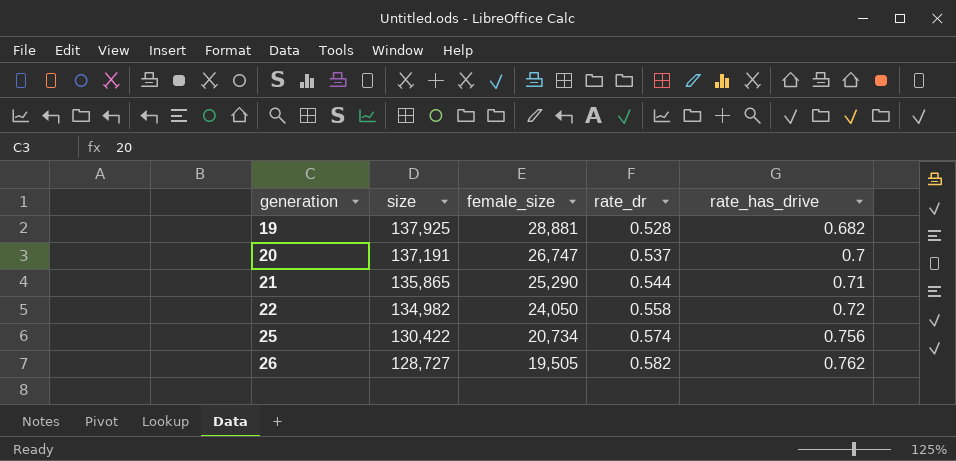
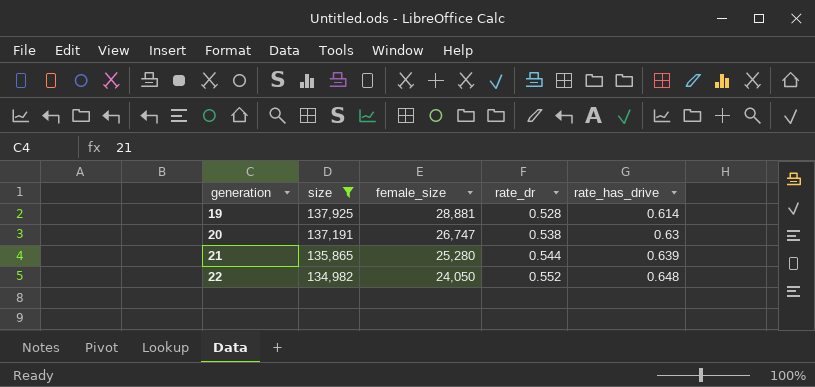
filter: none -> size >= 134,982
19 | rate_has_drive: 0.682 -> 0.614
20 | rate_dr: 0.537 -> 0.538
20 | rate_has_drive: 0.7 -> 0.63
21 | female_size: 25,290 -> 25,280
21 | rate_has_drive: 0.71 -> 0.639
22 | rate_dr: 0.558 -> 0.552
22 | rate_has_drive: 0.72 -> 0.648

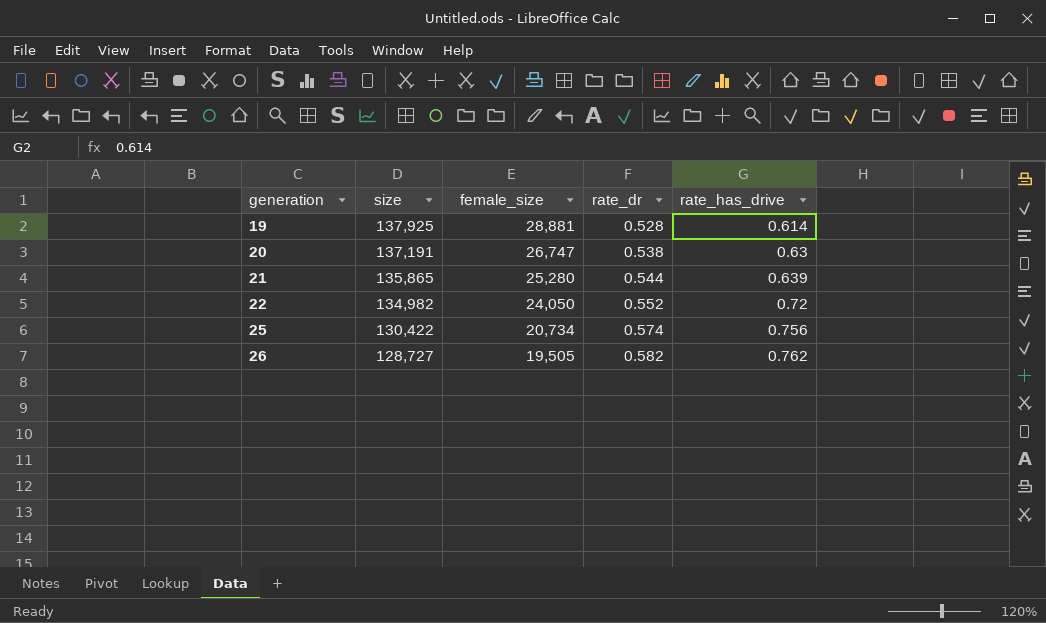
filter: size >= 134,982 -> none
22 | rate_has_drive: 0.648 -> 0.72

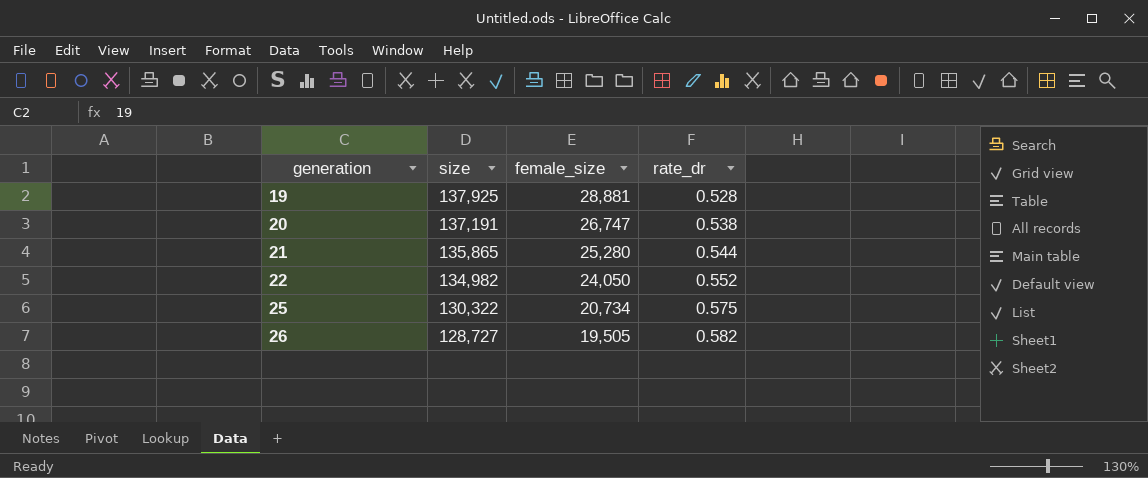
column rate_has_drive | position: 5 -> none
25 | size: 130,422 -> 130,322
25 | rate_dr: 0.574 -> 0.575

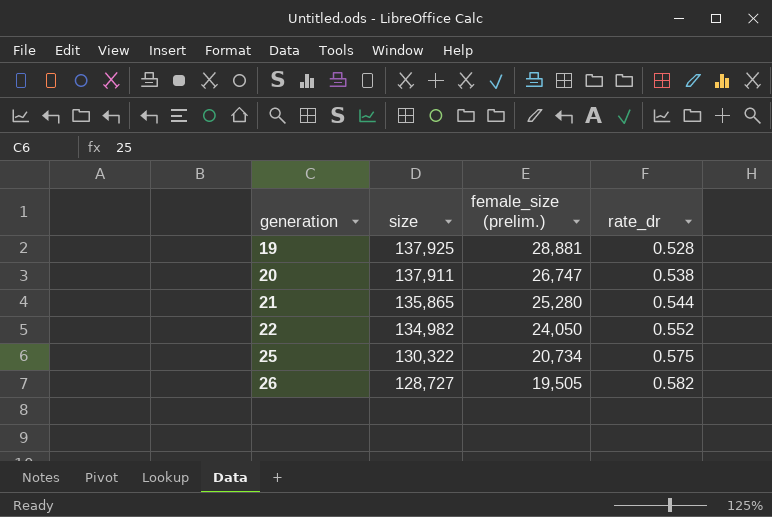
column name: female_size -> female_size (prelim.)
20 | size: 137,191 -> 137,911

